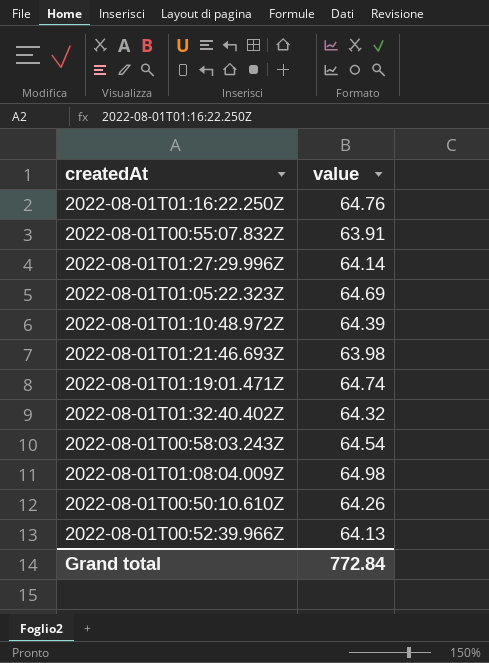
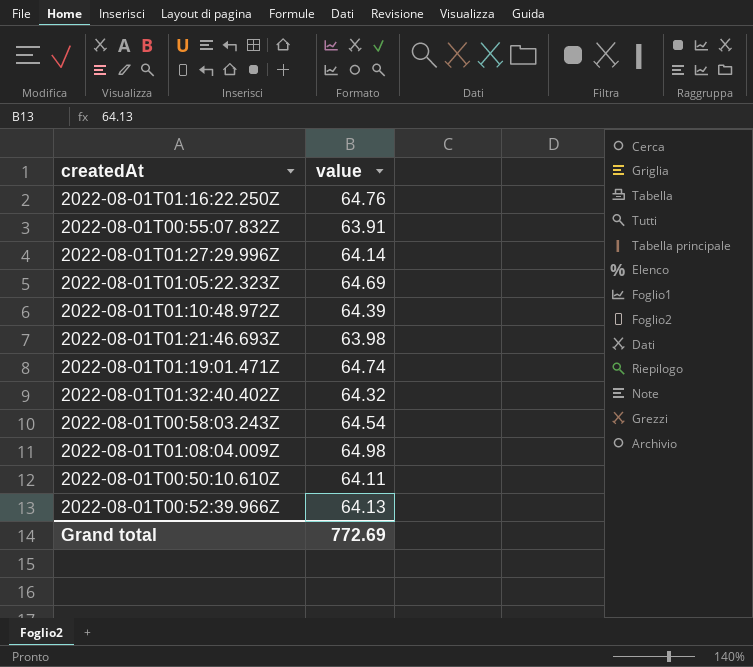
2022-08-01T00:50:10.610Z | value: 64.26 -> 64.11
Grand total | value: 772.84 -> 772.69

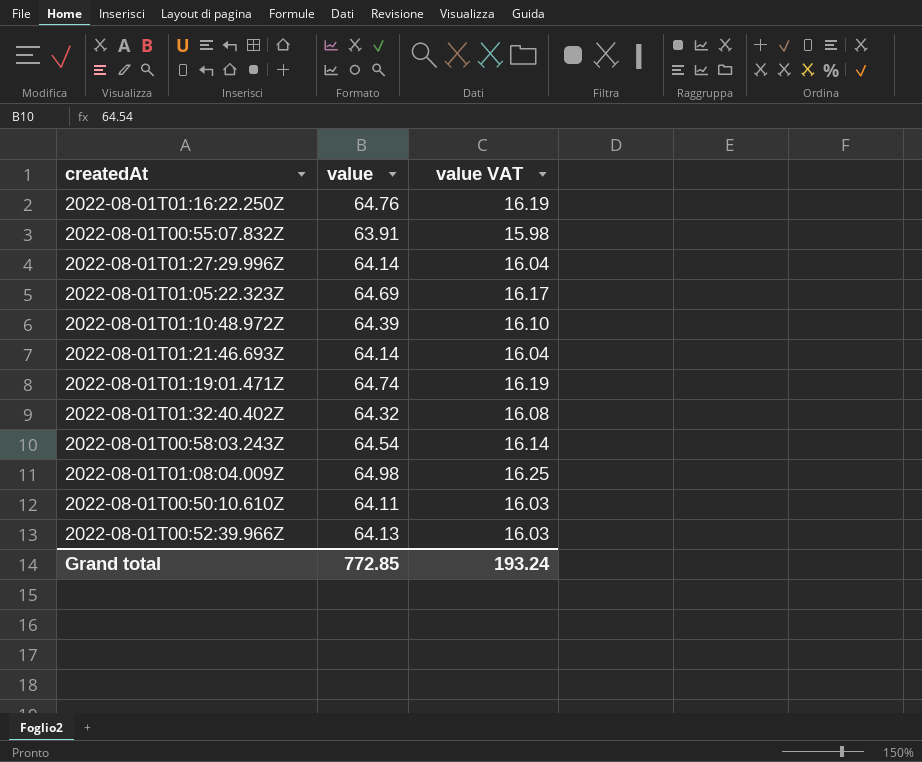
column value VAT | formula: none -> [value] * 0.25
2022-08-01T01:21:46.693Z | value: 63.98 -> 64.14
Grand total | value: 772.69 -> 772.85

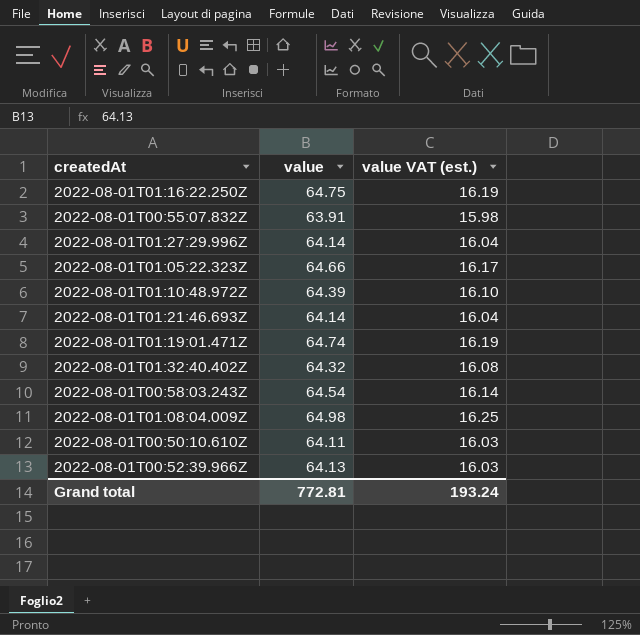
column name: value VAT -> value VAT (est.)
2022-08-01T01:16:22.250Z | value: 64.76 -> 64.75
2022-08-01T01:05:22.323Z | value: 64.69 -> 64.66
Grand total | value: 772.85 -> 772.81

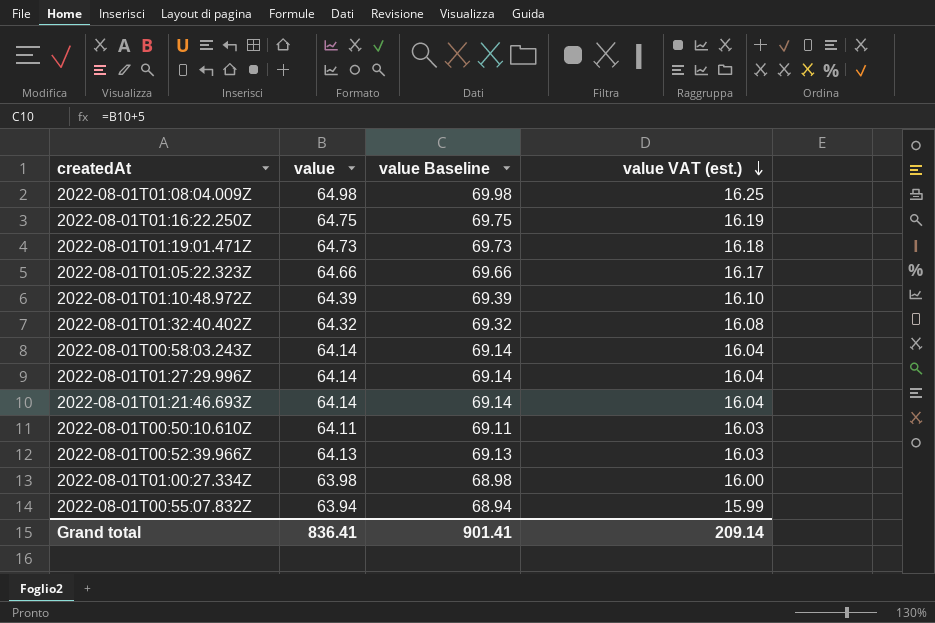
row order: none -> value VAT (est.) descending
column value Baseline | formula: none -> [value] + 5
2022-08-01T01:19:01.471Z | value: 64.74 -> 64.73
2022-08-01T01:19:01.471Z | value VAT (est.): 16.19 -> 16.18
2022-08-01T00:58:03.243Z | value: 64.54 -> 64.14
2022-08-01T00:58:03.243Z | value VAT (est.): 16.14 -> 16.04
row 2022-08-01T01:00:27.334Z: none -> 63.98 | 68.98 | 16.00
2022-08-01T00:55:07.832Z | value: 63.91 -> 63.94
2022-08-01T00:55:07.832Z | value VAT (est.): 15.98 -> 15.99
Grand total | value: 772.81 -> 836.41
Grand total | value VAT (est.): 193.24 -> 209.14

